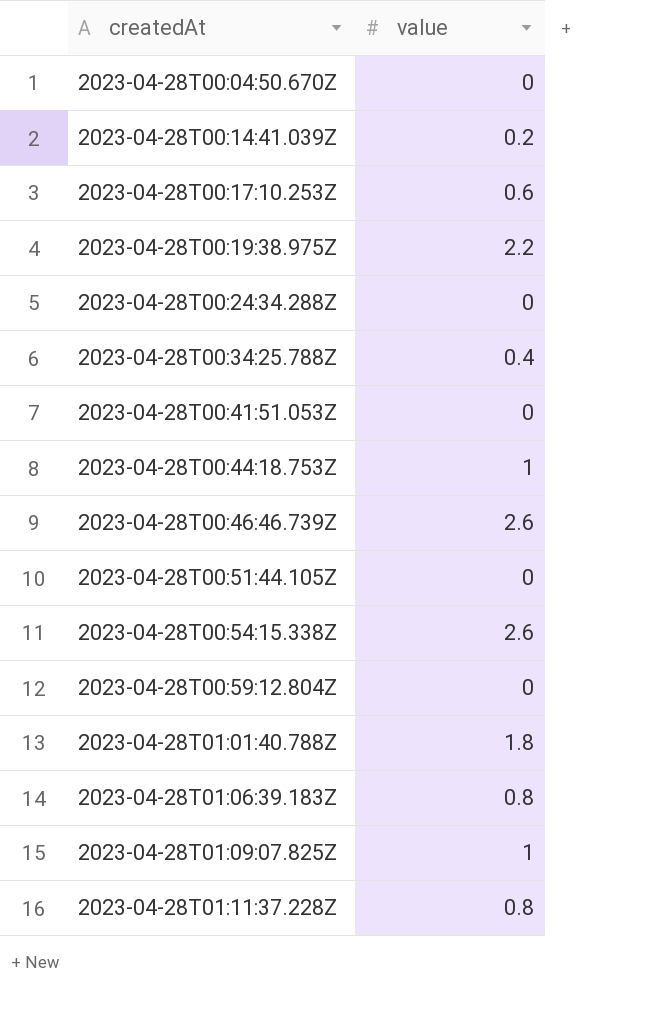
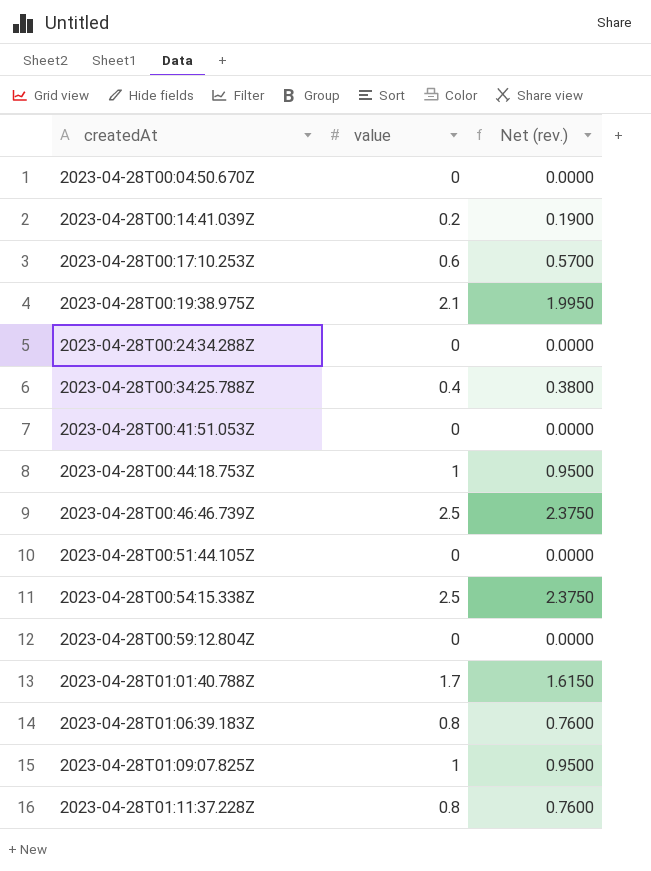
column Net (rev.) | formula: none -> [value] * 0.95
2023-04-28T00:19:38.975Z | value: 2.2 -> 2.1
2023-04-28T00:46:46.739Z | value: 2.6 -> 2.5
2023-04-28T00:54:15.338Z | value: 2.6 -> 2.5
2023-04-28T01:01:40.788Z | value: 1.8 -> 1.7

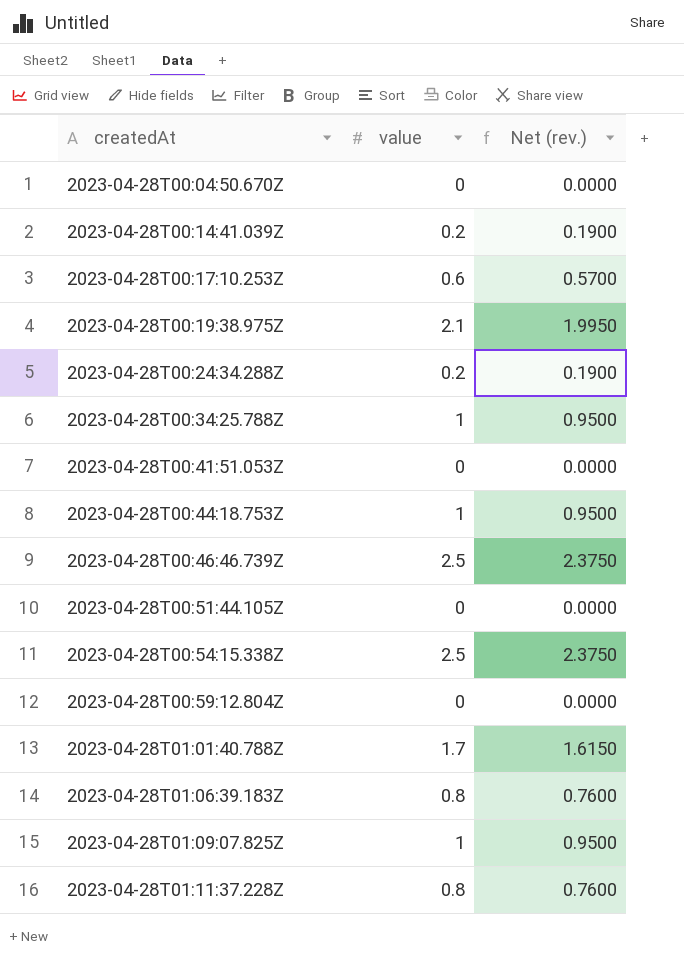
2023-04-28T00:24:34.288Z | value: 0 -> 0.2
2023-04-28T00:24:34.288Z | Net (rev.): 0.0000 -> 0.1900
2023-04-28T00:34:25.788Z | value: 0.4 -> 1
2023-04-28T00:34:25.788Z | Net (rev.): 0.3800 -> 0.9500

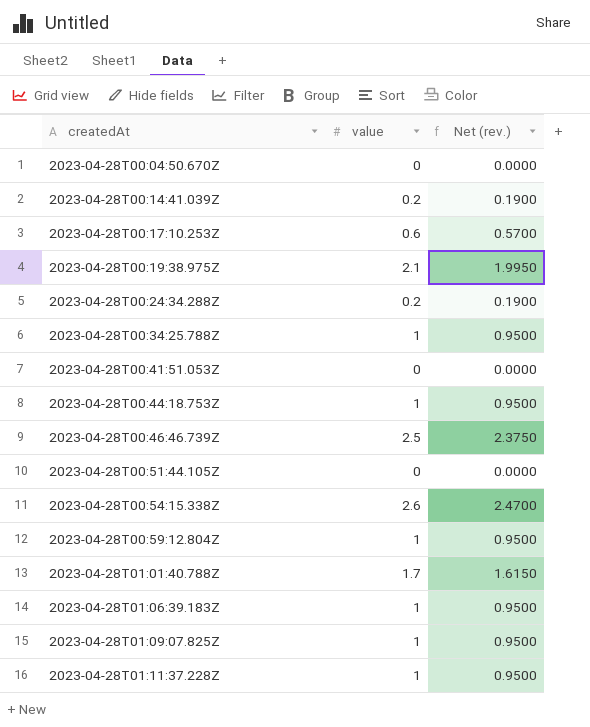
2023-04-28T00:54:15.338Z | value: 2.5 -> 2.6
2023-04-28T00:54:15.338Z | Net (rev.): 2.3750 -> 2.4700
2023-04-28T00:59:12.804Z | value: 0 -> 1
2023-04-28T00:59:12.804Z | Net (rev.): 0.0000 -> 0.9500
2023-04-28T01:06:39.183Z | value: 0.8 -> 1
2023-04-28T01:06:39.183Z | Net (rev.): 0.7600 -> 0.9500
2023-04-28T01:11:37.228Z | value: 0.8 -> 1
2023-04-28T01:11:37.228Z | Net (rev.): 0.7600 -> 0.9500

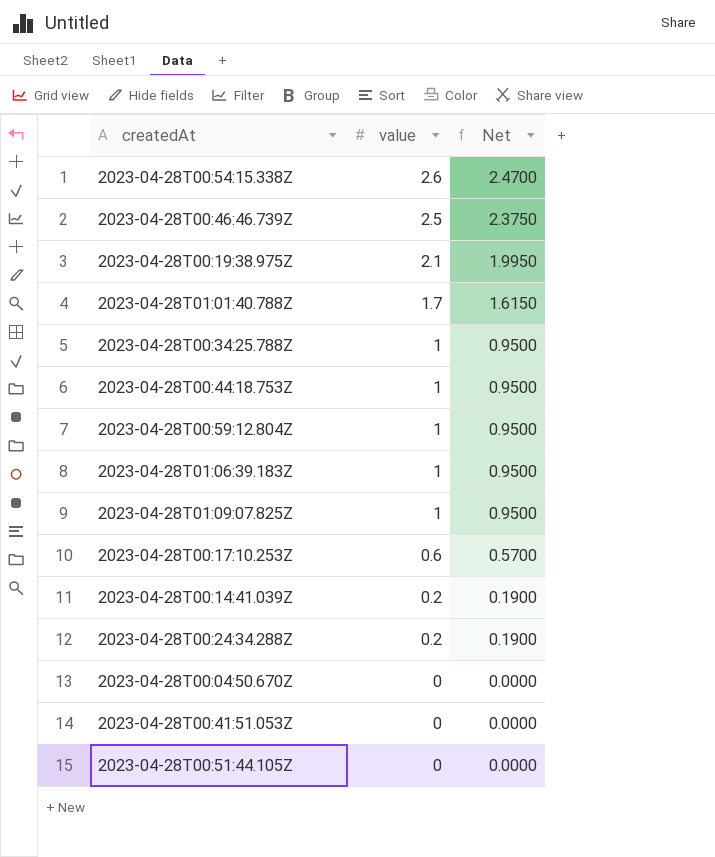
row order: createdAt ascending -> value descending
column name: Net (rev.) -> Net
row 2023-04-28T01:11:37.228Z: 1 | 0.9500 -> none

